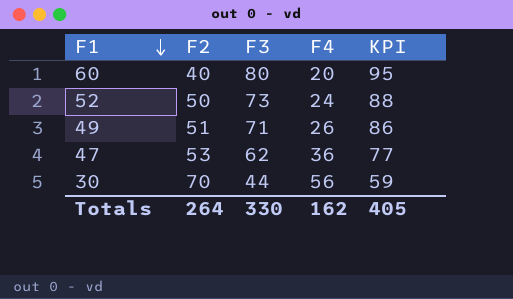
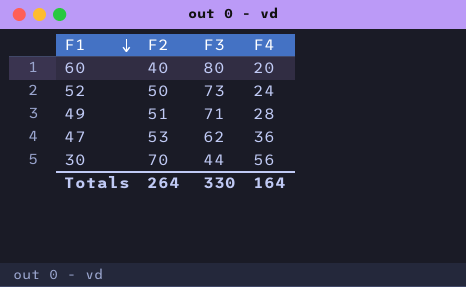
column KPI | formula: [F3] + 15 -> none
49 | F4: 26 -> 28
Totals | F4: 162 -> 164

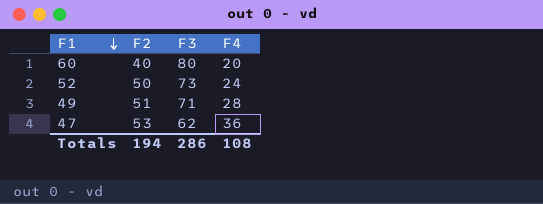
row 30: 70 | 44 | 56 -> none
Totals | F2: 264 -> 194
Totals | F3: 330 -> 286
Totals | F4: 164 -> 108

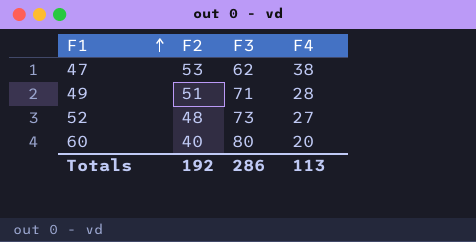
row order: F1 descending -> F1 ascending
47 | F4: 36 -> 38
52 | F2: 50 -> 48
52 | F4: 24 -> 27
Totals | F2: 194 -> 192
Totals | F4: 108 -> 113

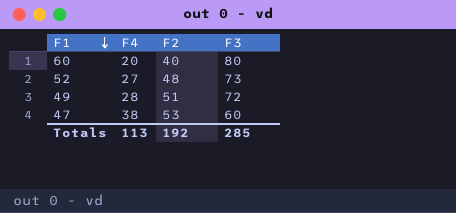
row order: F1 ascending -> F1 descending
column F4 | position: 4 -> 2
49 | F3: 71 -> 72
47 | F3: 62 -> 60
Totals | F3: 286 -> 285

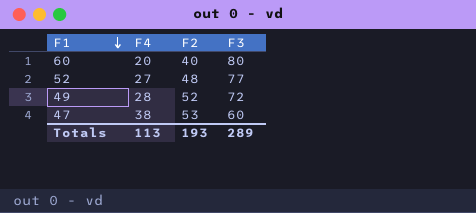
52 | F3: 73 -> 77
49 | F2: 51 -> 52
Totals | F2: 192 -> 193
Totals | F3: 285 -> 289

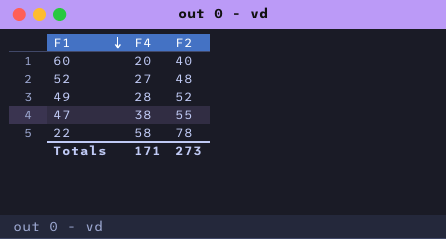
column F3 | position: 4 -> none
47 | F2: 53 -> 55
row 22: none -> 58 | 78
Totals | F4: 113 -> 171
Totals | F2: 193 -> 273

